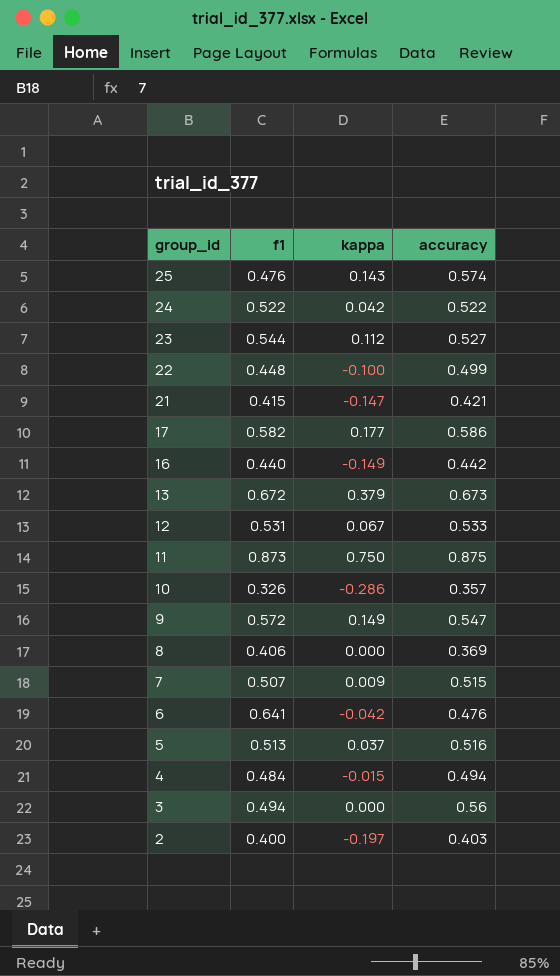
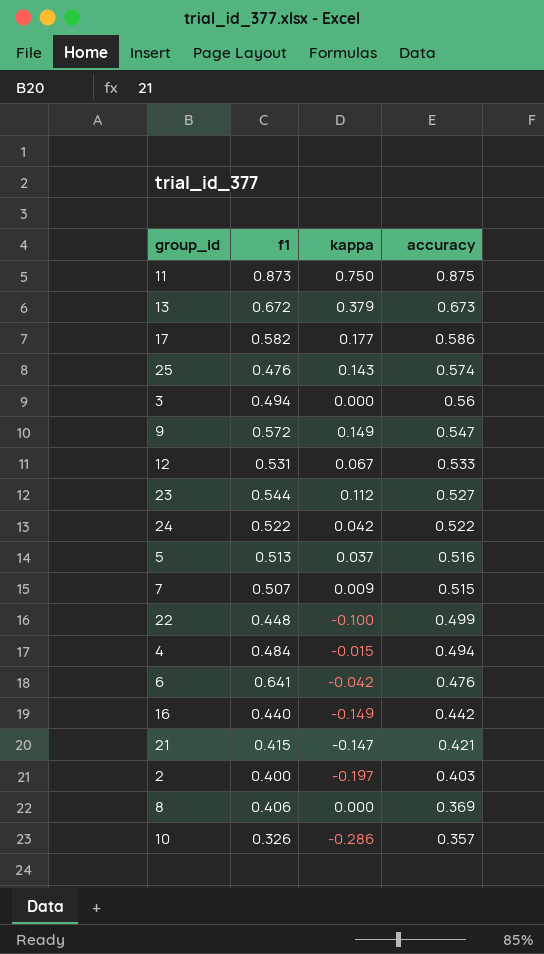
row order: group_id descending -> accuracy descending

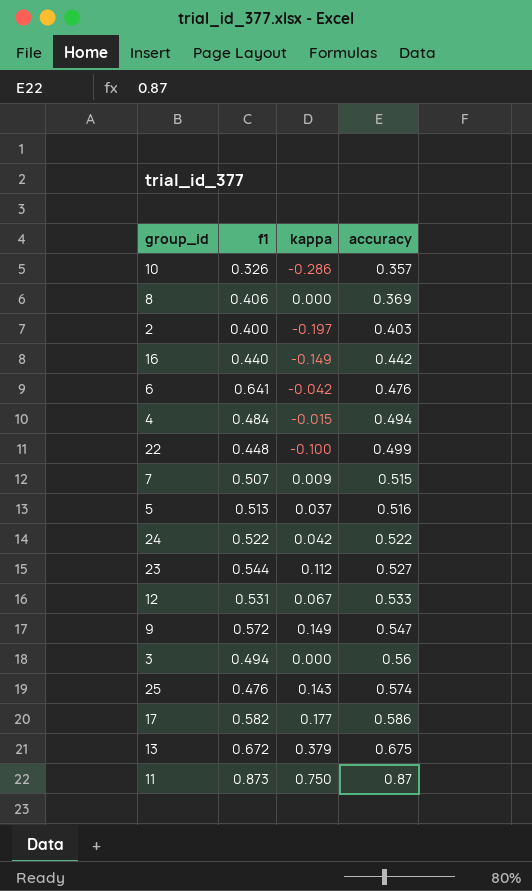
row order: accuracy descending -> accuracy ascending
row 21: 0.415 | -0.147 | 0.421 -> none
13 | accuracy: 0.673 -> 0.675
11 | accuracy: 0.875 -> 0.87

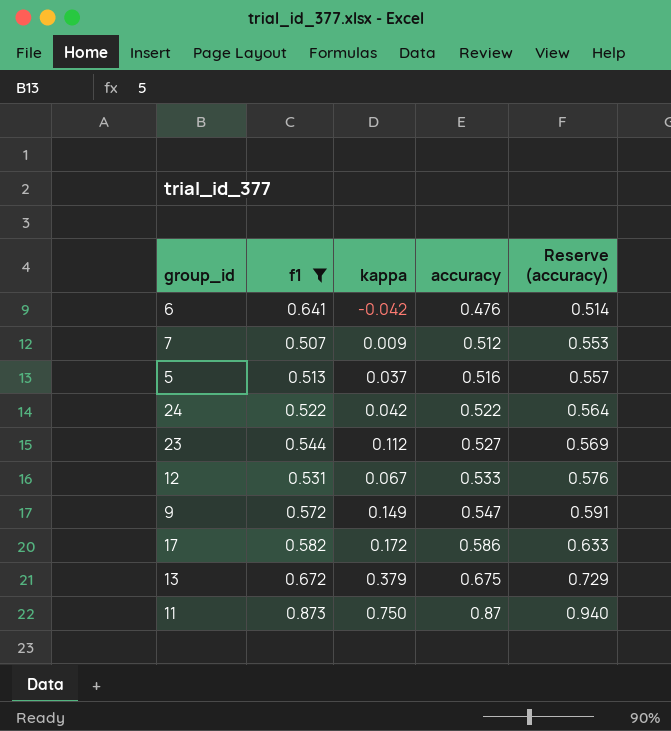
filter: none -> f1 >= 0.507
column Reserve (accuracy) | formula: none -> [accuracy] * 1.08
7 | accuracy: 0.515 -> 0.512
17 | kappa: 0.177 -> 0.172

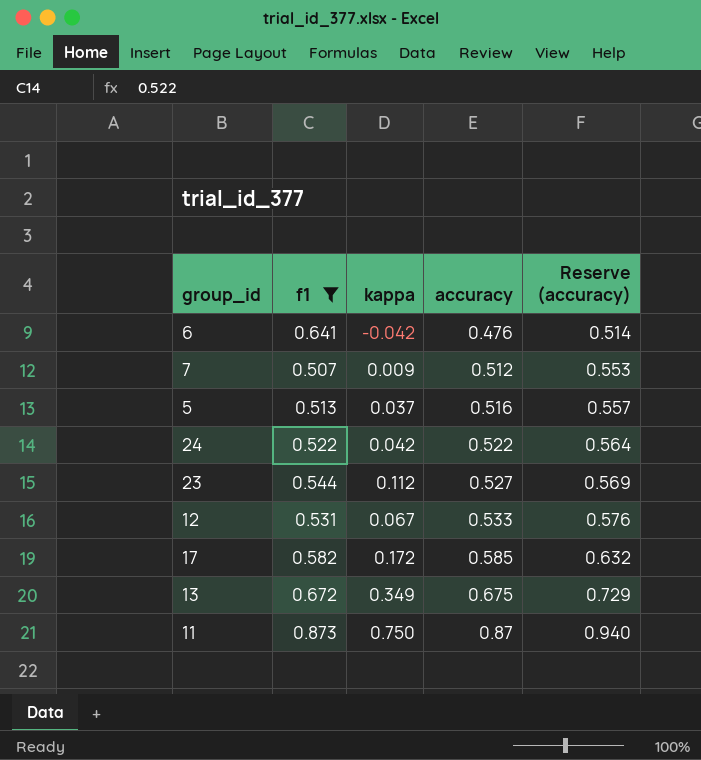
row 9: 0.572 | 0.149 | 0.547 | 0.591 -> none
17 | accuracy: 0.586 -> 0.585
17 | Reserve (accuracy): 0.633 -> 0.632
13 | kappa: 0.379 -> 0.349

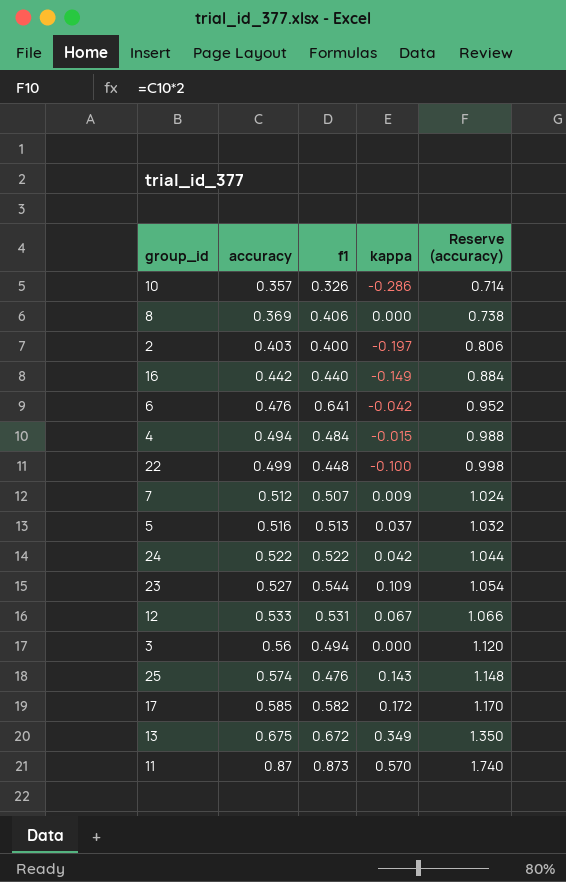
filter: f1 >= 0.507 -> none
column accuracy | position: 4 -> 2
column Reserve (accuracy) | formula: [accuracy] * 1.08 -> [accuracy] * 2
23 | kappa: 0.112 -> 0.109
11 | kappa: 0.750 -> 0.570

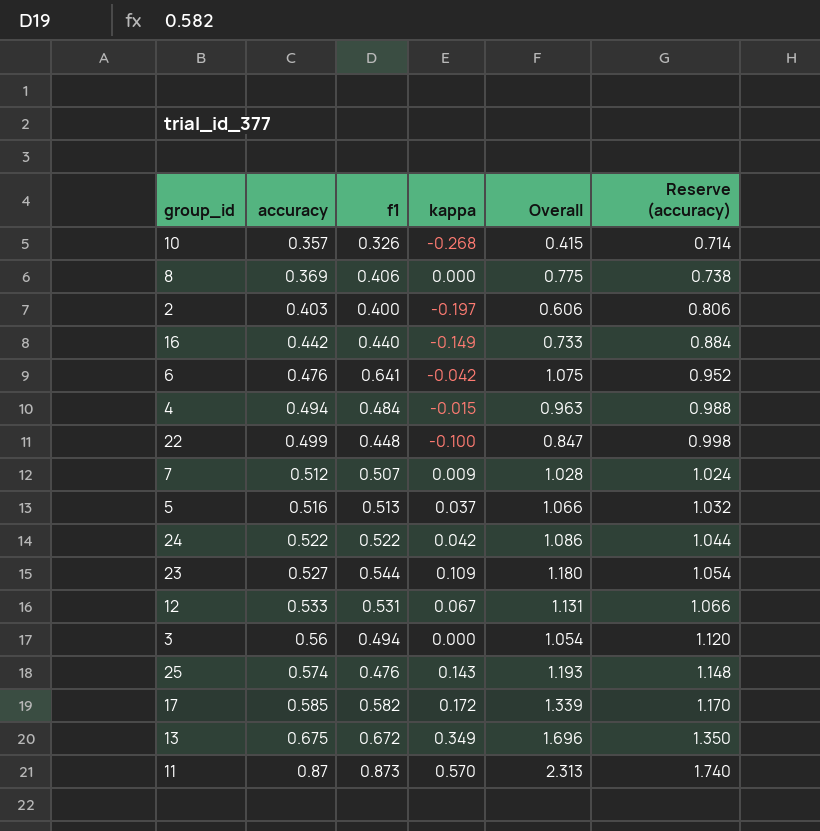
column Overall | formula: none -> [accuracy] + [f1] + [kappa]
10 | kappa: -0.286 -> -0.268

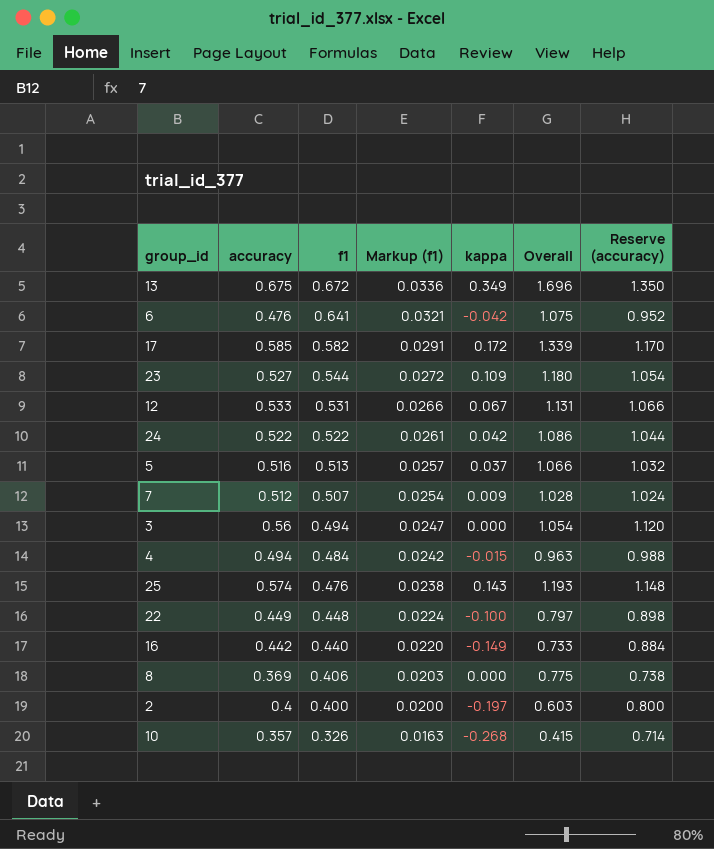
row order: accuracy ascending -> f1 descending
column Markup (f1) | formula: none -> [f1] * 0.05
row 11: 0.87 | 0.873 | 0.570 | 2.313 | 1.740 -> none
22 | accuracy: 0.499 -> 0.449
22 | Overall: 0.847 -> 0.797
22 | Reserve (accuracy): 0.998 -> 0.898
2 | accuracy: 0.403 -> 0.4
2 | Overall: 0.606 -> 0.603
2 | Reserve (accuracy): 0.806 -> 0.800

